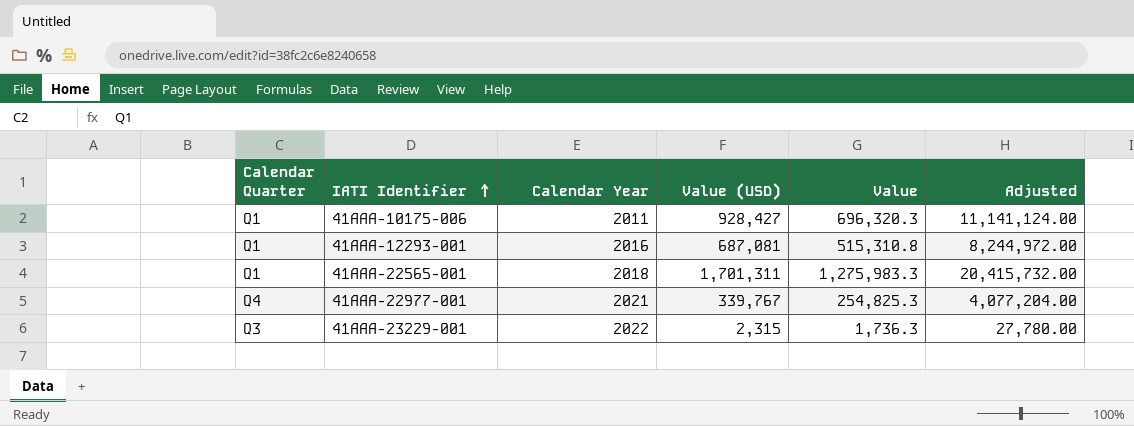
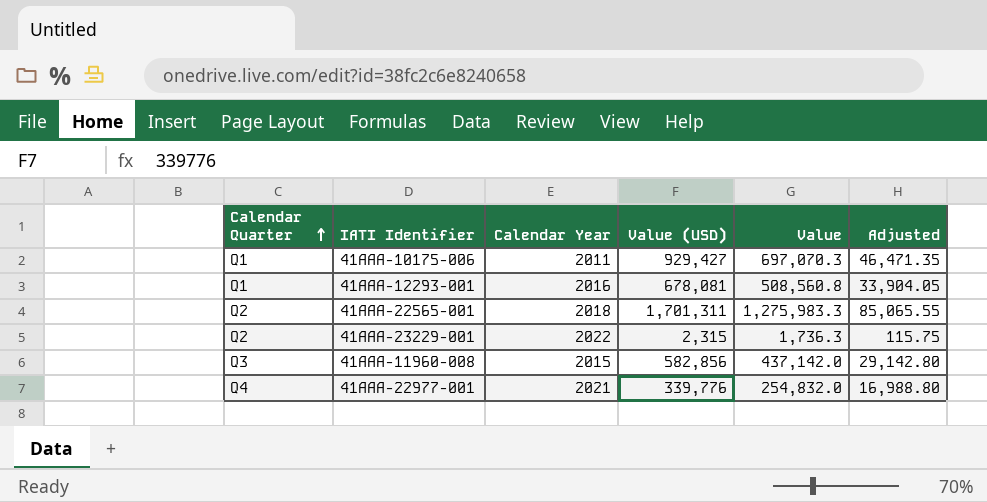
row order: IATI Identifier ascending -> Calendar Quarter ascending
column Adjusted | formula: [Value (USD)] * 12 -> [Value (USD)] * 0.05
41AAA-10175-006 | Value (USD): 928,427 -> 929,427
41AAA-10175-006 | Value: 696,320.3 -> 697,070.3
41AAA-12293-001 | Value (USD): 687,081 -> 678,081
41AAA-12293-001 | Value: 515,310.8 -> 508,560.8
41AAA-22565-001 | Calendar Quarter: Q1 -> Q2
41AAA-23229-001 | Calendar Quarter: Q3 -> Q2
row 41AAA-11960-008: none -> Q3 | 2015 | 582,856 | 437,142.0 | 29,142.80
41AAA-22977-001 | Value (USD): 339,767 -> 339,776
41AAA-22977-001 | Value: 254,825.3 -> 254,832.0

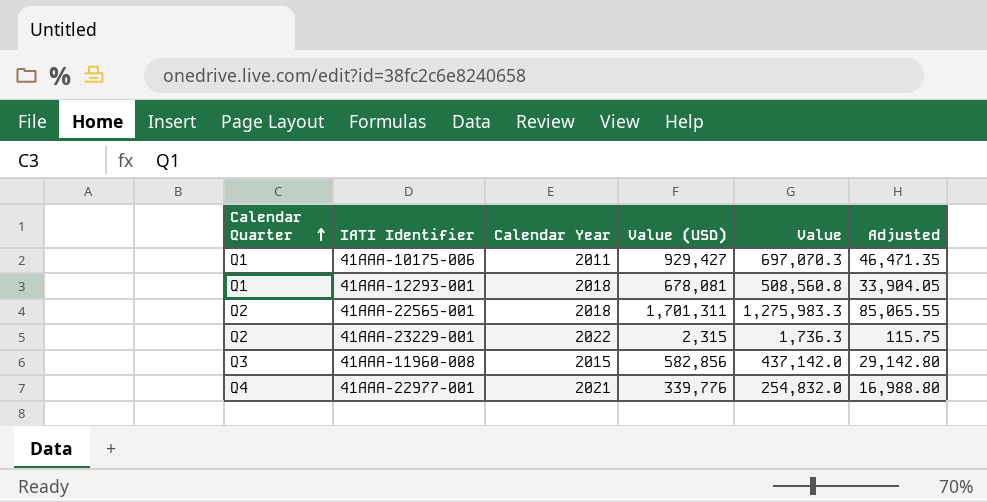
41AAA-12293-001 | Calendar Year: 2016 -> 2018

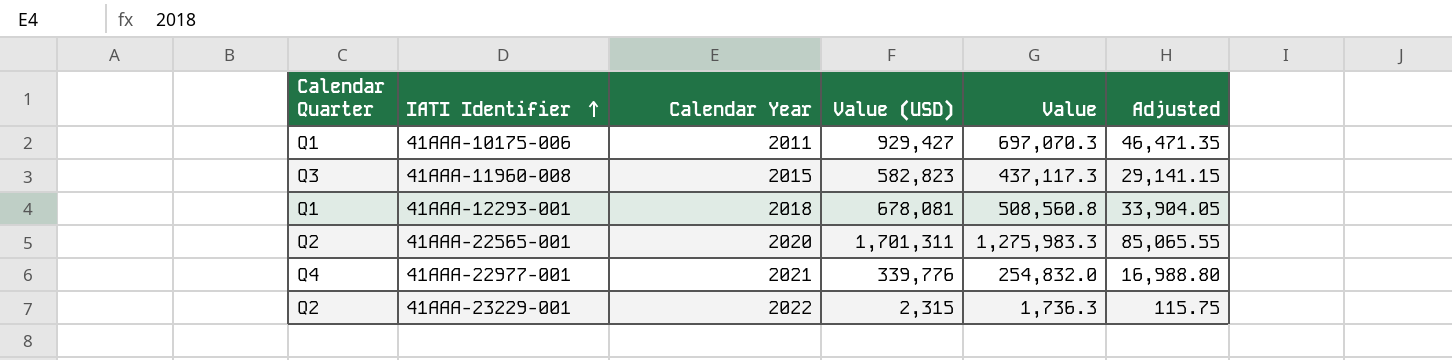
row order: Calendar Quarter ascending -> IATI Identifier ascending
41AAA-11960-008 | Value (USD): 582,856 -> 582,823
41AAA-11960-008 | Value: 437,142.0 -> 437,117.3
41AAA-11960-008 | Adjusted: 29,142.80 -> 29,141.15
41AAA-22565-001 | Calendar Year: 2018 -> 2020

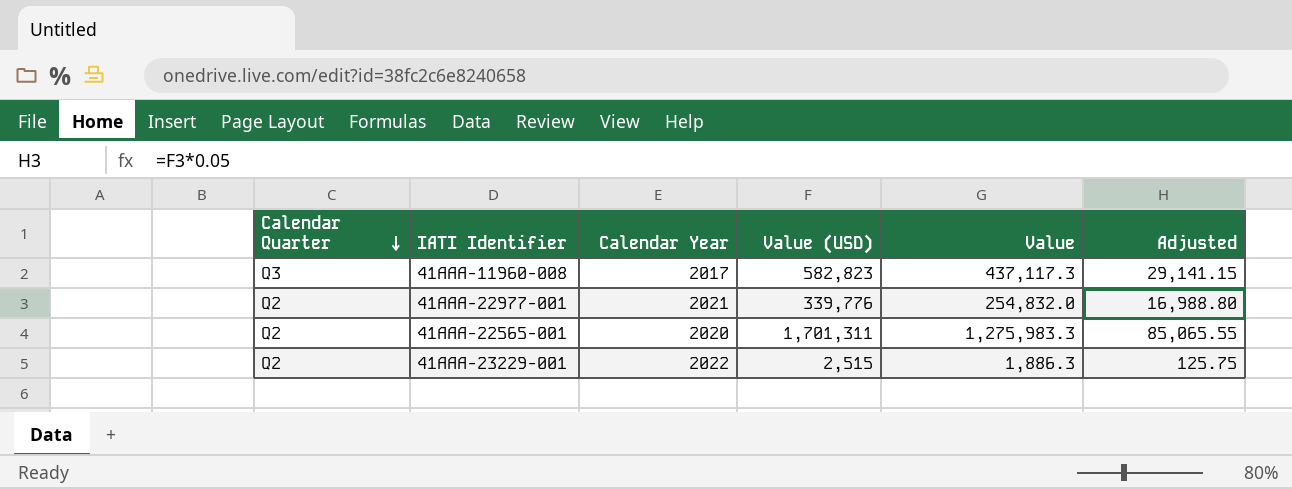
row order: IATI Identifier ascending -> Calendar Quarter descending
row 41AAA-10175-006: Q1 | 2011 | 929,427 | 697,070.3 | 46,471.35 -> none
row 41AAA-12293-001: Q1 | 2018 | 678,081 | 508,560.8 | 33,904.05 -> none
41AAA-11960-008 | Calendar Year: 2015 -> 2017
41AAA-22977-001 | Calendar Quarter: Q4 -> Q2
41AAA-23229-001 | Value (USD): 2,315 -> 2,515
41AAA-23229-001 | Value: 1,736.3 -> 1,886.3
41AAA-23229-001 | Adjusted: 115.75 -> 125.75

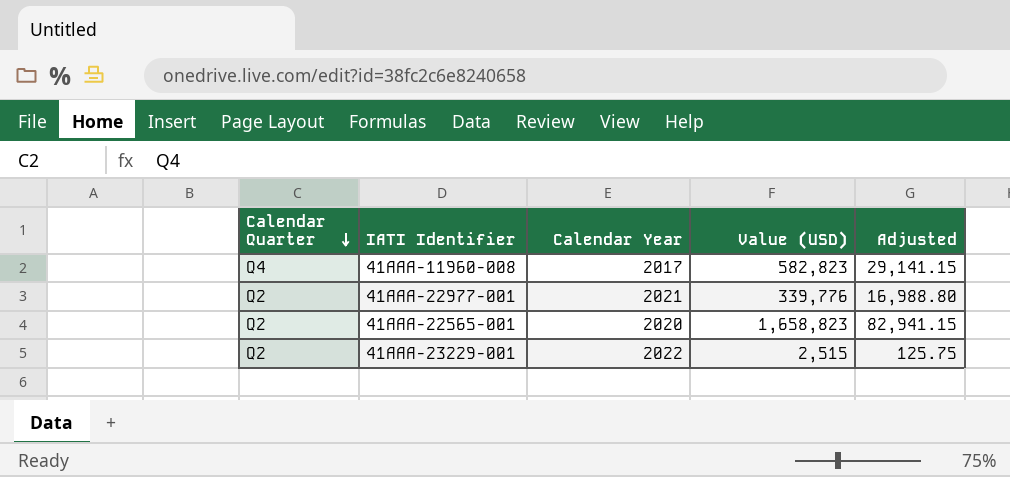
column Value | formula: [Value (USD)] * 0.75 -> none
41AAA-11960-008 | Calendar Quarter: Q3 -> Q4
41AAA-22565-001 | Value (USD): 1,701,311 -> 1,658,823
41AAA-22565-001 | Adjusted: 85,065.55 -> 82,941.15

